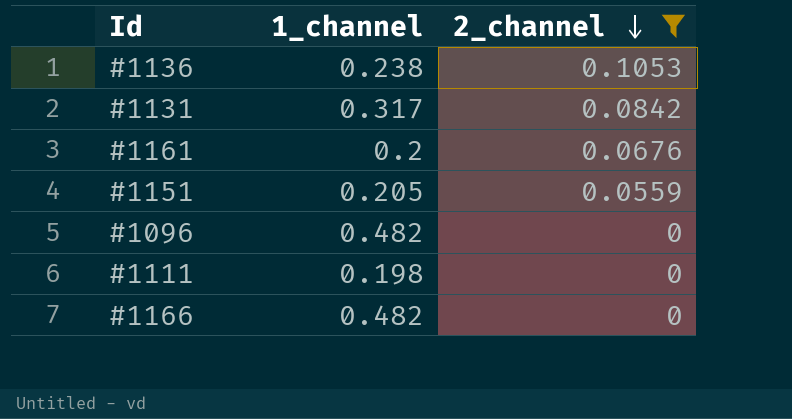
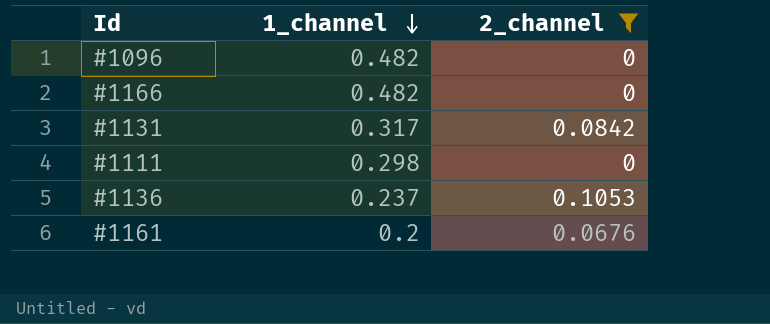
row order: 2_channel descending -> 1_channel descending
row #1151: 0.205 | 0.0559 -> none
#1111 | 1_channel: 0.198 -> 0.298
#1136 | 1_channel: 0.238 -> 0.237

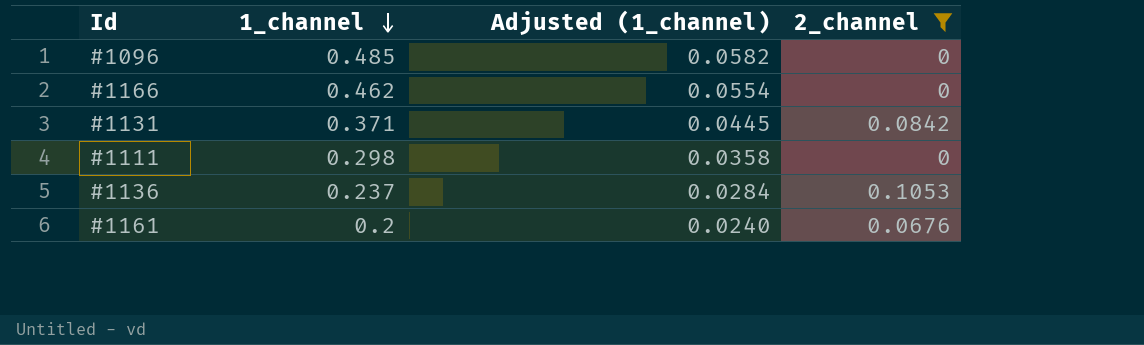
column Adjusted (1_channel) | formula: none -> [1_channel] * 0.12
#1096 | 1_channel: 0.482 -> 0.485
#1166 | 1_channel: 0.482 -> 0.462
#1131 | 1_channel: 0.317 -> 0.371

